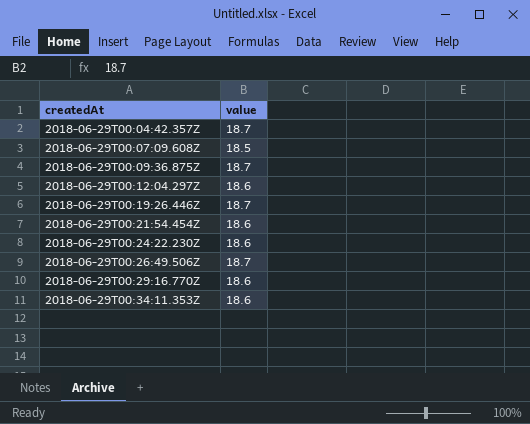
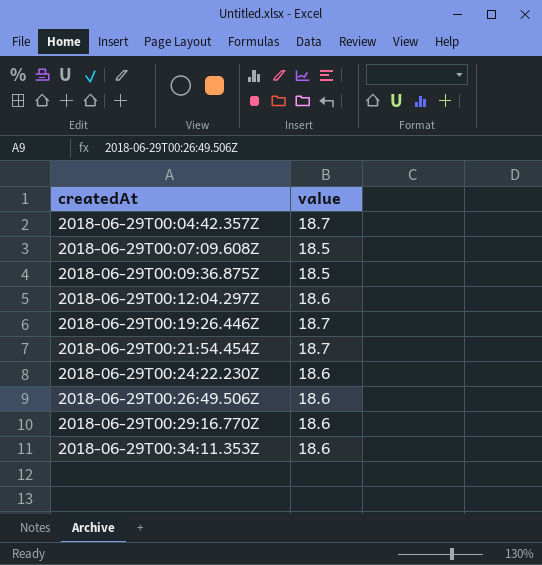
2018-06-29T00:09:36.875Z | value: 18.7 -> 18.5
2018-06-29T00:21:54.454Z | value: 18.6 -> 18.7
2018-06-29T00:26:49.506Z | value: 18.7 -> 18.6

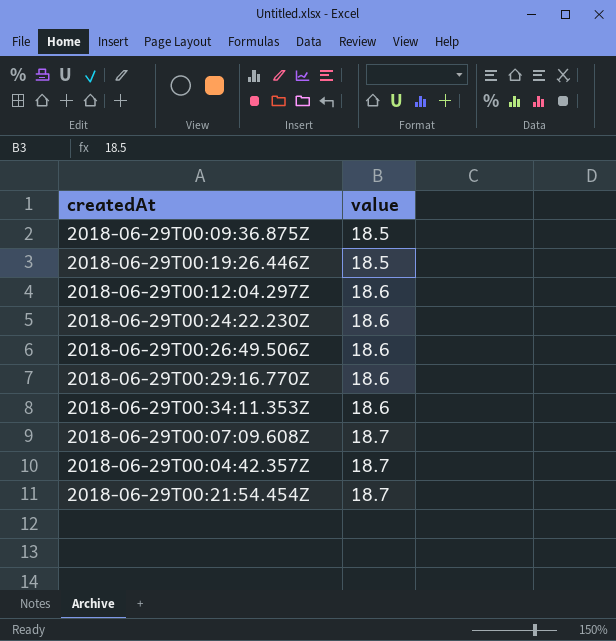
row order: createdAt ascending -> value ascending
2018-06-29T00:19:26.446Z | value: 18.7 -> 18.5
2018-06-29T00:07:09.608Z | value: 18.5 -> 18.7

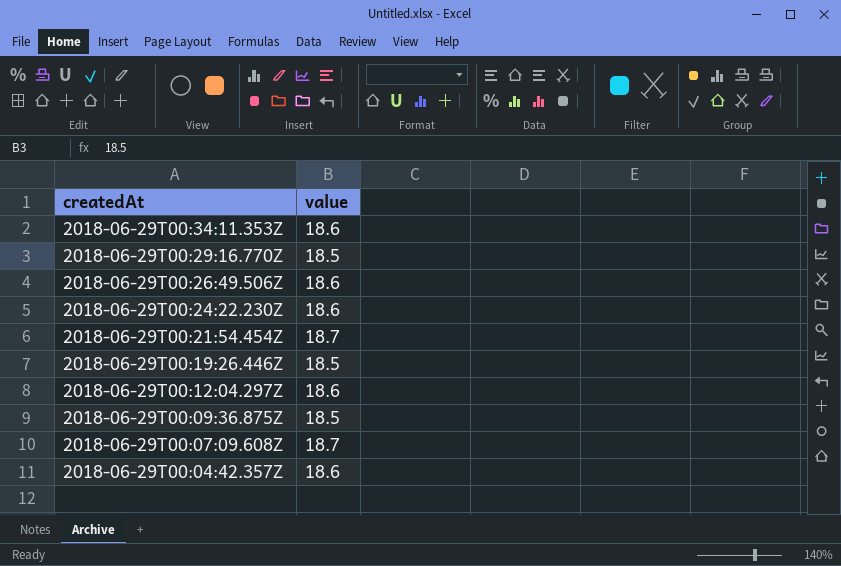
row order: value ascending -> createdAt descending
2018-06-29T00:29:16.770Z | value: 18.6 -> 18.5
2018-06-29T00:04:42.357Z | value: 18.7 -> 18.6

